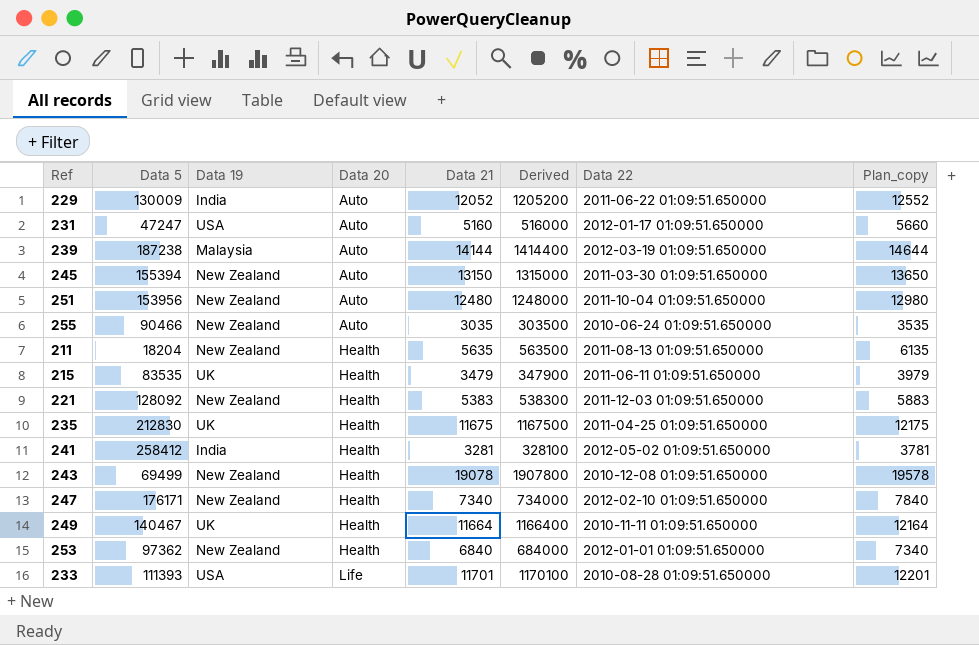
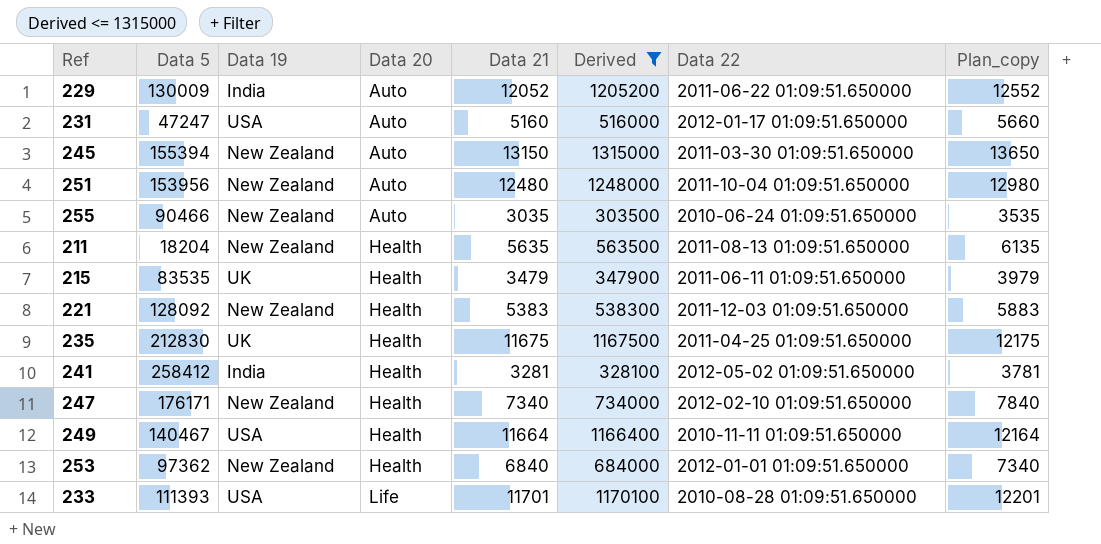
filter: none -> Derived <= 1315000
249 | Data 19: UK -> USA

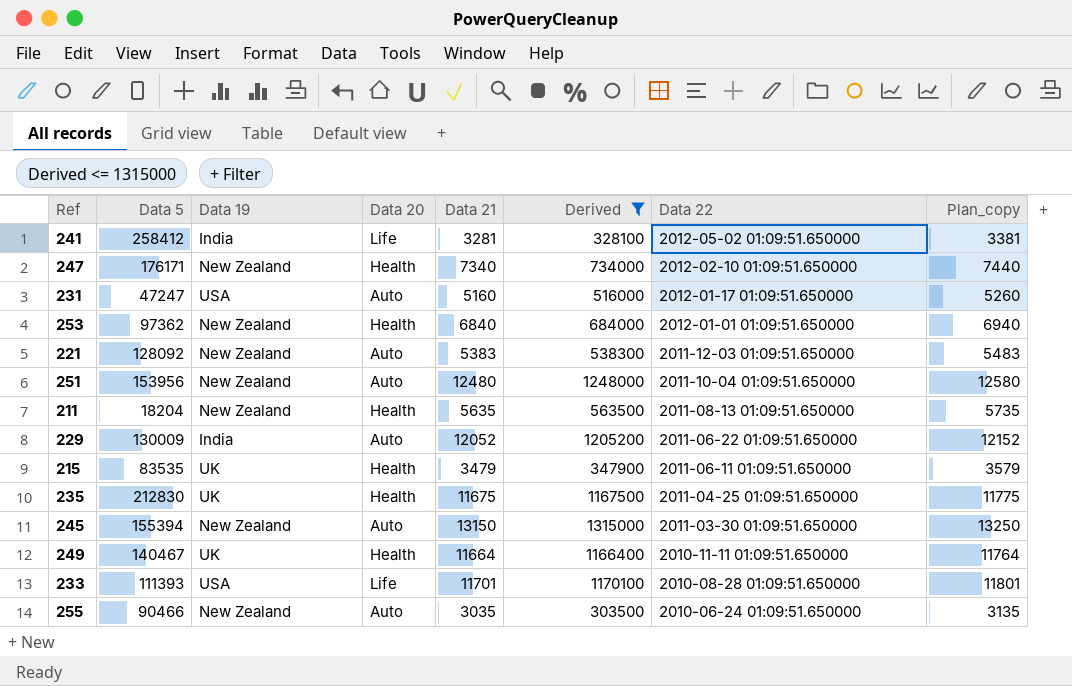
row order: Data 20 ascending -> Data 22 descending
column Plan_copy | formula: [Data 21] + 500 -> [Data 21] + 100
241 | Data 20: Health -> Life
221 | Data 20: Health -> Auto
249 | Data 19: USA -> UK

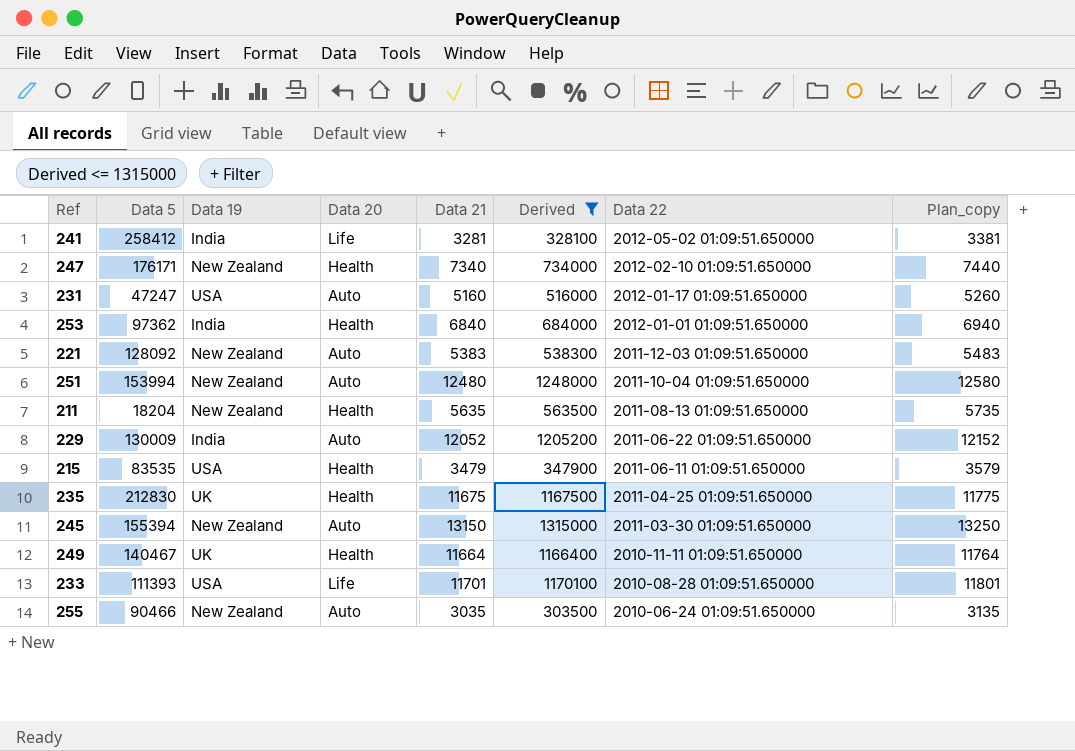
253 | Data 19: New Zealand -> India
251 | Data 5: 153956 -> 153994
215 | Data 19: UK -> USA

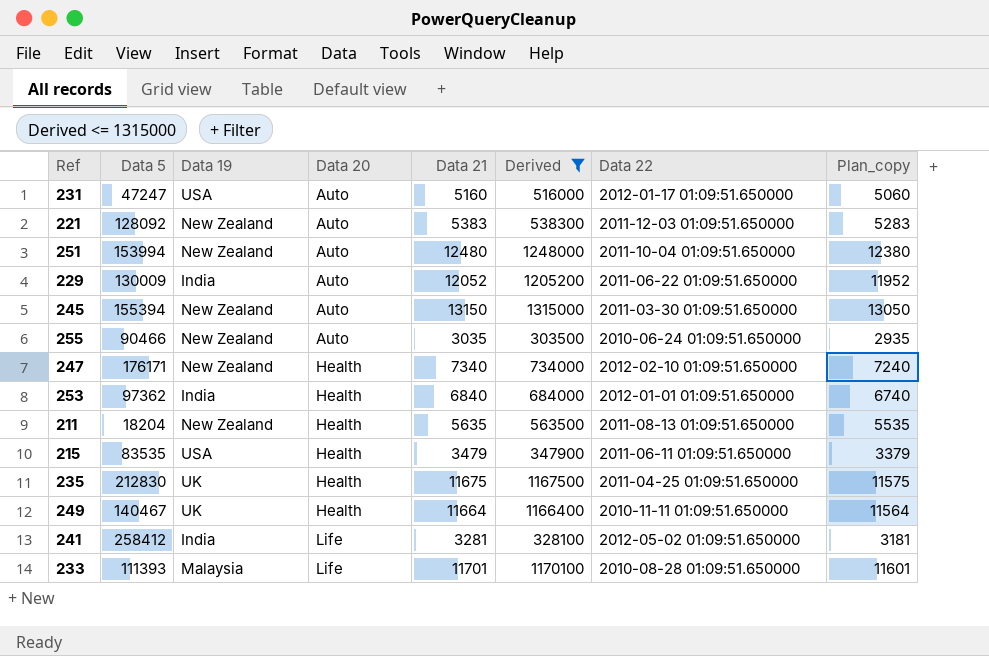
row order: Data 22 descending -> Data 20 ascending
column Plan_copy | formula: [Data 21] + 100 -> [Data 21] - 100
233 | Data 19: USA -> Malaysia

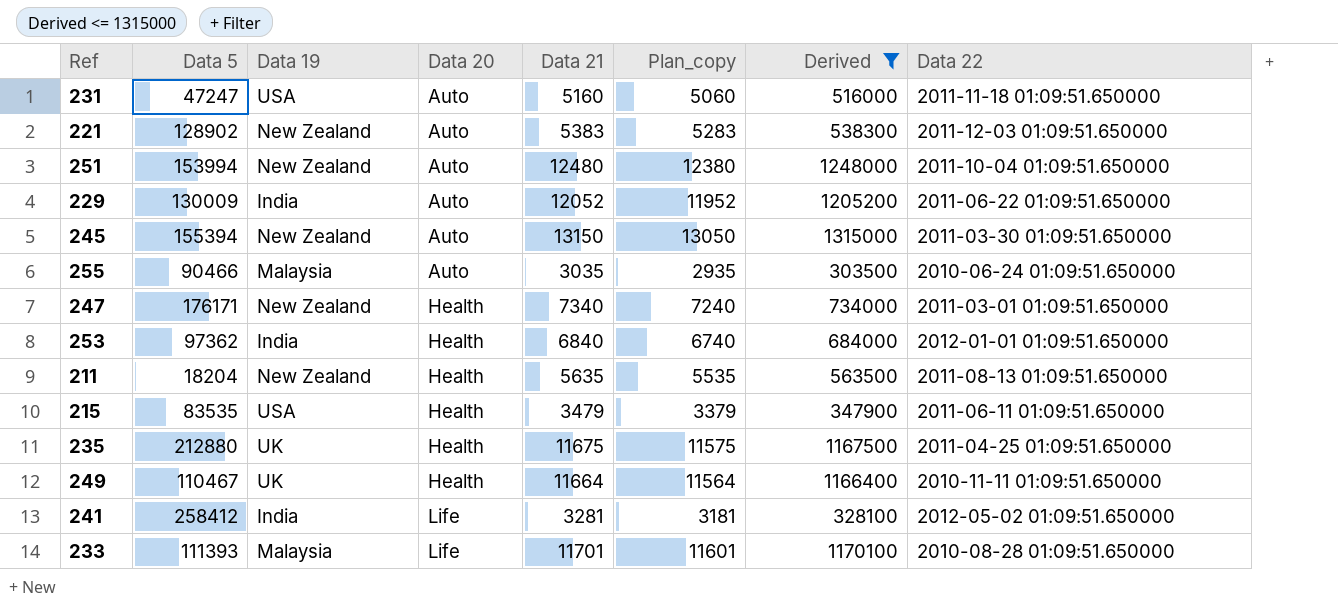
column Plan_copy | position: 8 -> 6
231 | Data 22: 2012-01-17 01:09:51.650000 -> 2011-11-18 01:09:51.650000
221 | Data 5: 128092 -> 128902
255 | Data 19: New Zealand -> Malaysia
247 | Data 22: 2012-02-10 01:09:51.650000 -> 2011-03-01 01:09:51.650000
235 | Data 5: 212830 -> 212880
249 | Data 5: 140467 -> 110467

